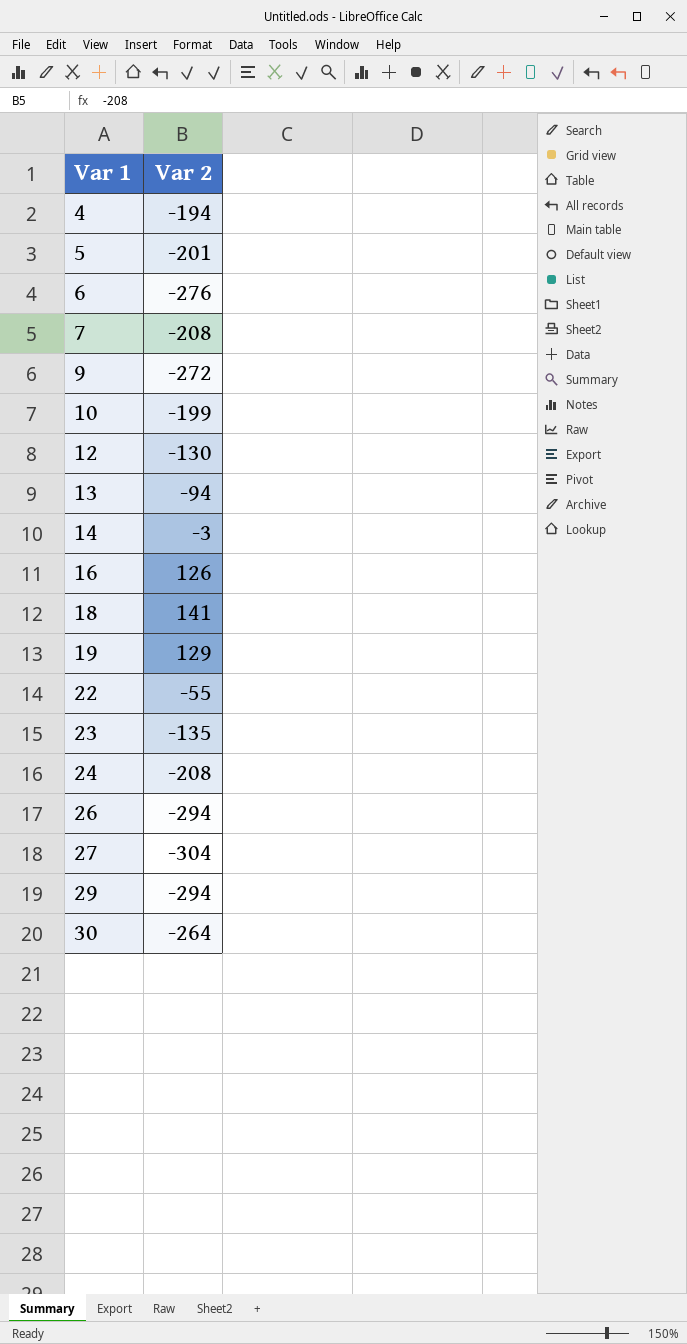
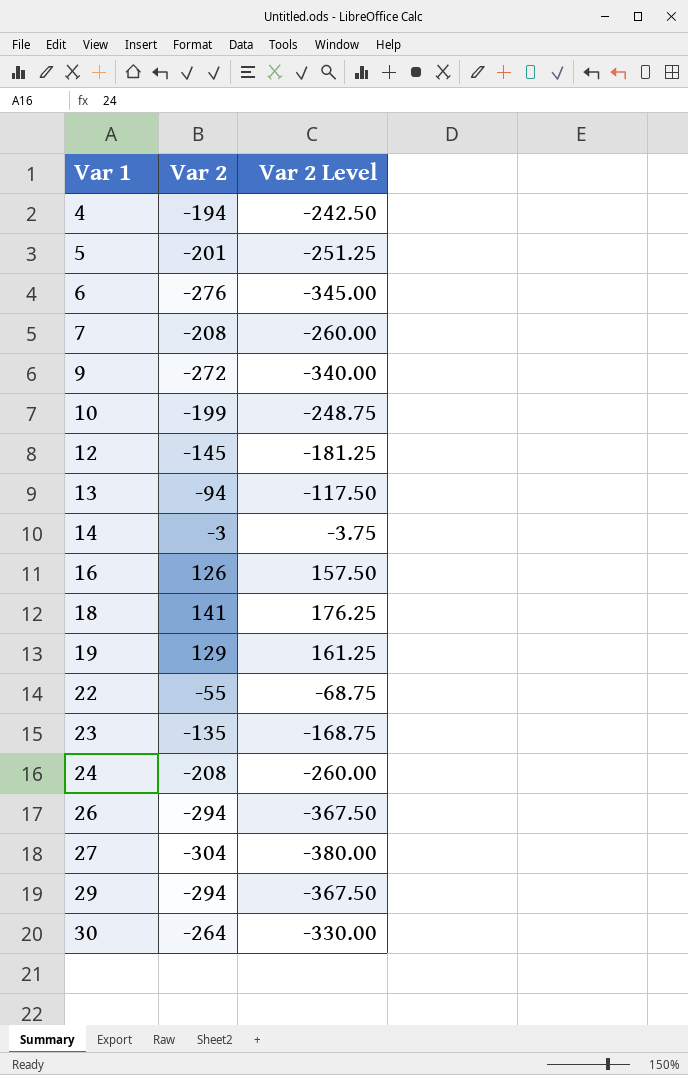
column Var 2 Level | formula: none -> [Var 2] * 1.25
12 | Var 2: -130 -> -145

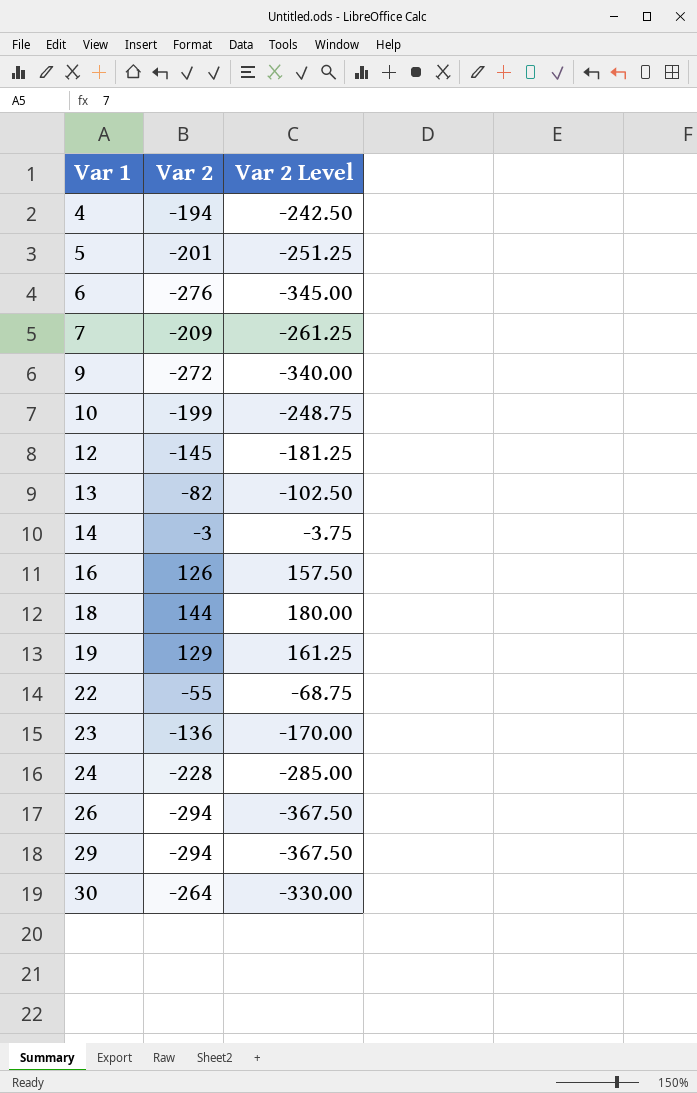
row 27: -304 | -380.00 -> none
7 | Var 2: -208 -> -209
7 | Var 2 Level: -260.00 -> -261.25
13 | Var 2: -94 -> -82
13 | Var 2 Level: -117.50 -> -102.50
18 | Var 2: 141 -> 144
18 | Var 2 Level: 176.25 -> 180.00
23 | Var 2: -135 -> -136
23 | Var 2 Level: -168.75 -> -170.00
24 | Var 2: -208 -> -228
24 | Var 2 Level: -260.00 -> -285.00

